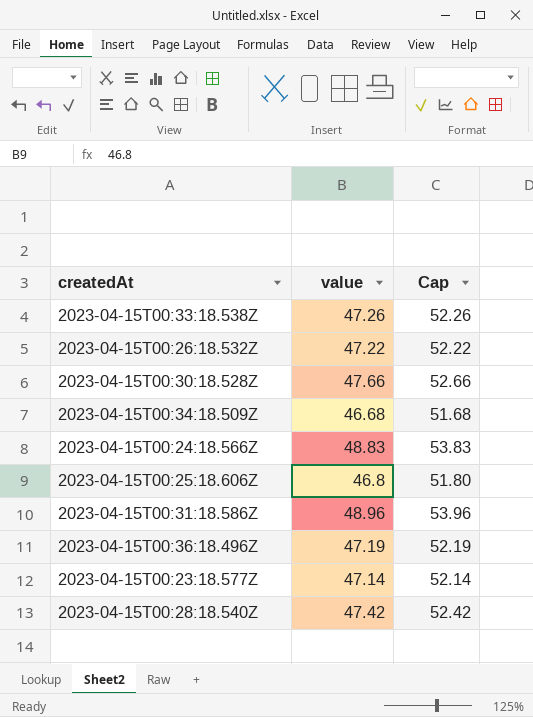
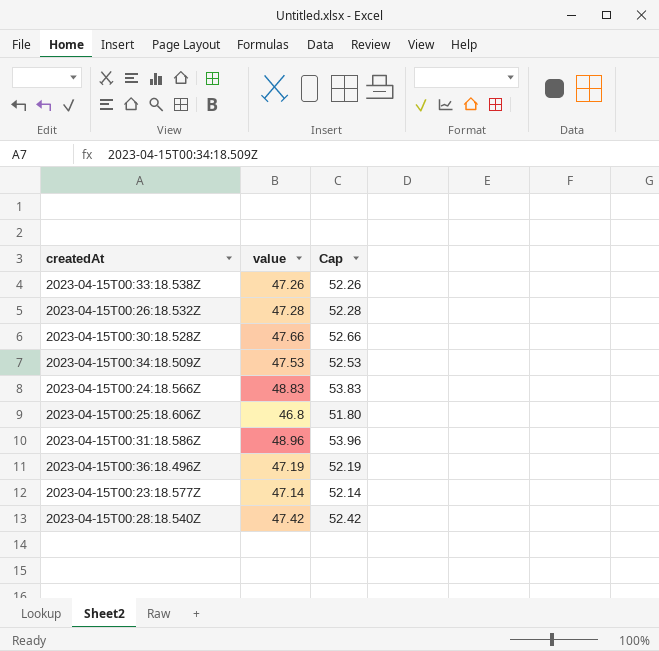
2023-04-15T00:26:18.532Z | value: 47.22 -> 47.28
2023-04-15T00:26:18.532Z | Cap: 52.22 -> 52.28
2023-04-15T00:34:18.509Z | value: 46.68 -> 47.53
2023-04-15T00:34:18.509Z | Cap: 51.68 -> 52.53

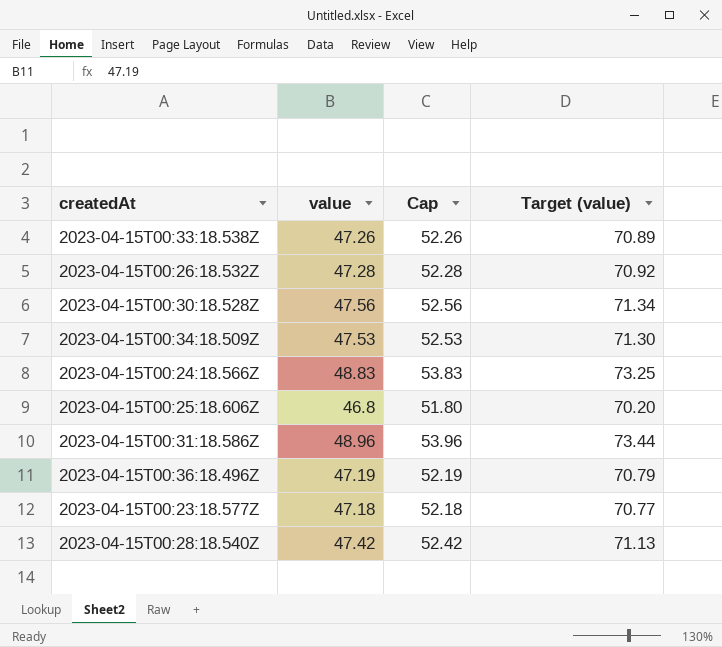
column Target (value) | formula: none -> [value] * 1.5
2023-04-15T00:30:18.528Z | value: 47.66 -> 47.56
2023-04-15T00:30:18.528Z | Cap: 52.66 -> 52.56
2023-04-15T00:23:18.577Z | value: 47.14 -> 47.18
2023-04-15T00:23:18.577Z | Cap: 52.14 -> 52.18

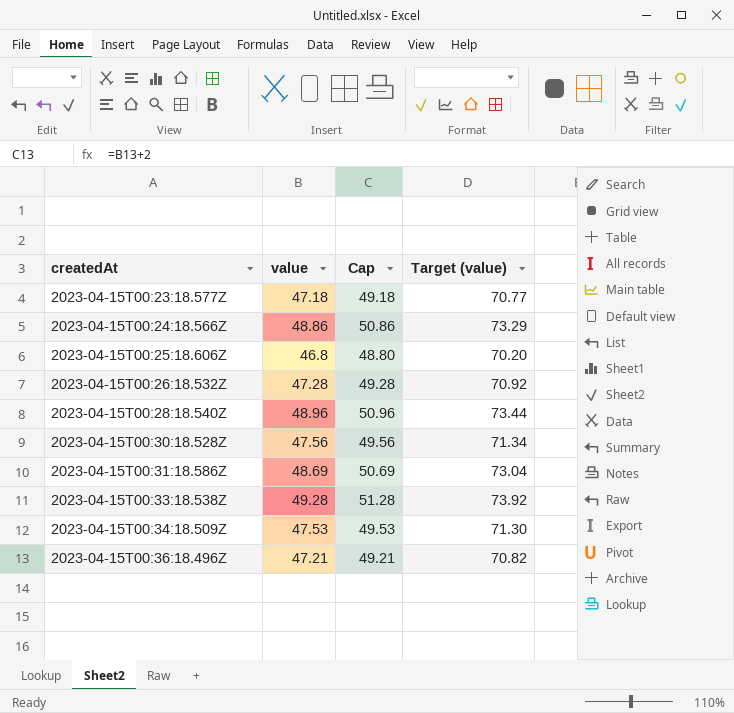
row order: none -> createdAt ascending
column Cap | formula: [value] + 5 -> [value] + 2
2023-04-15T00:24:18.566Z | value: 48.83 -> 48.86
2023-04-15T00:24:18.566Z | Target (value): 73.25 -> 73.29
2023-04-15T00:28:18.540Z | value: 47.42 -> 48.96
2023-04-15T00:28:18.540Z | Target (value): 71.13 -> 73.44
2023-04-15T00:31:18.586Z | value: 48.96 -> 48.69
2023-04-15T00:31:18.586Z | Target (value): 73.44 -> 73.04
2023-04-15T00:33:18.538Z | value: 47.26 -> 49.28
2023-04-15T00:33:18.538Z | Target (value): 70.89 -> 73.92
2023-04-15T00:36:18.496Z | value: 47.19 -> 47.21
2023-04-15T00:36:18.496Z | Target (value): 70.79 -> 70.82

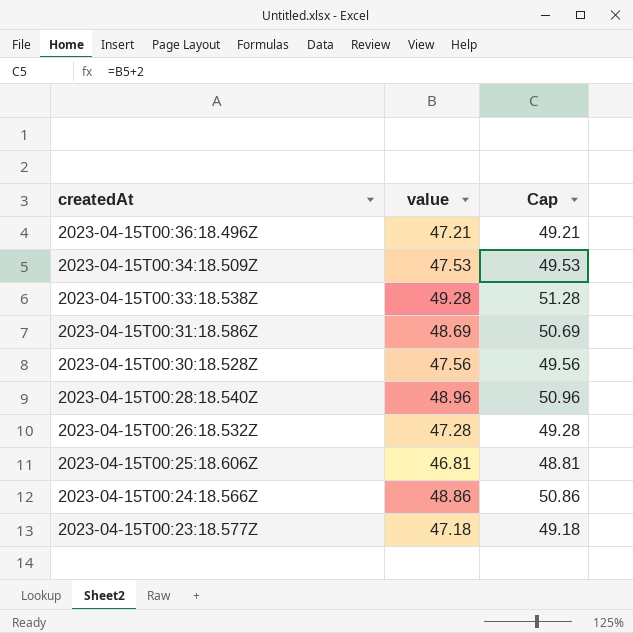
row order: createdAt ascending -> createdAt descending
column Target (value) | formula: [value] * 1.5 -> none
2023-04-15T00:25:18.606Z | value: 46.8 -> 46.81
2023-04-15T00:25:18.606Z | Cap: 48.80 -> 48.81

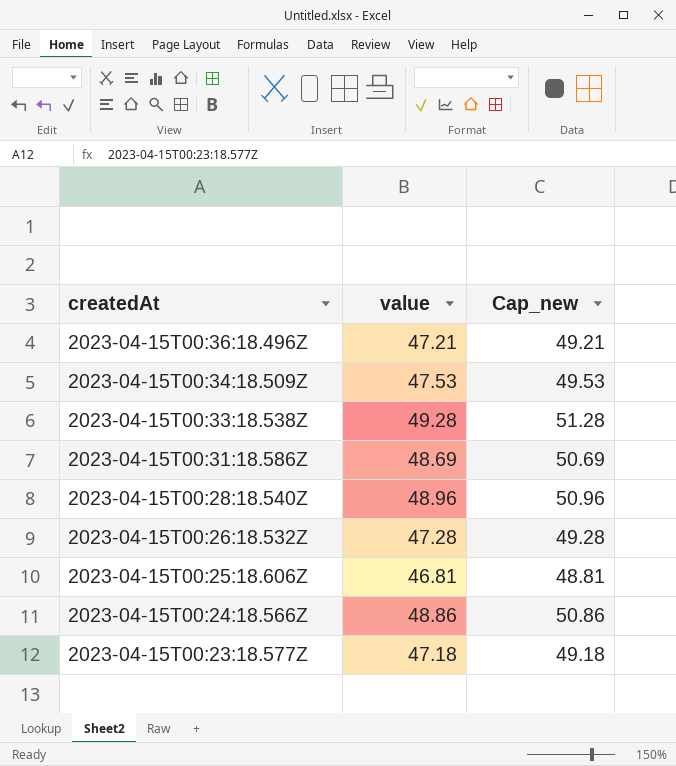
column name: Cap -> Cap_new
row 2023-04-15T00:30:18.528Z: 47.56 | 49.56 -> none

